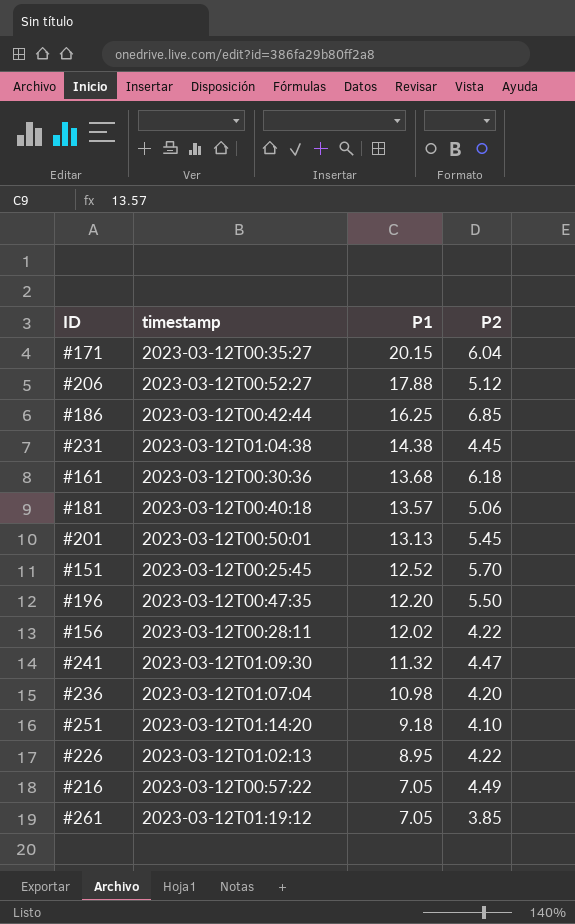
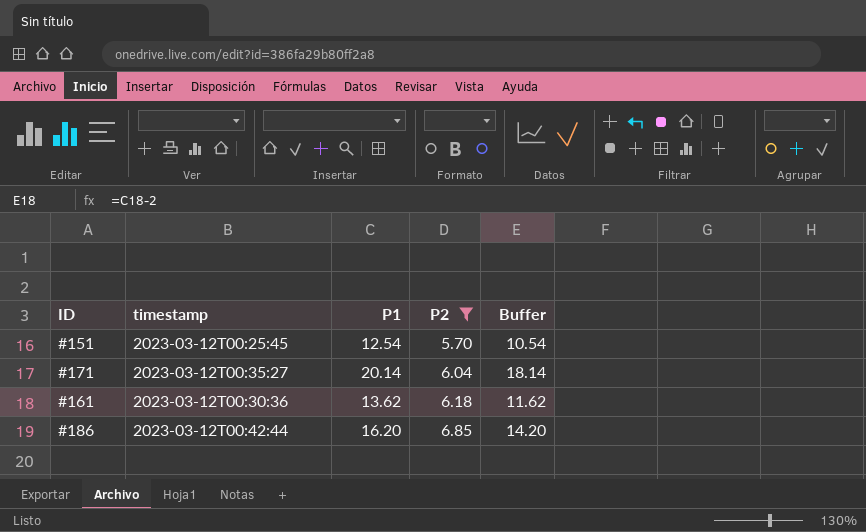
filter: none -> P2 >= 5.70
row order: P1 descending -> P2 ascending
column Buffer | formula: none -> [P1] - 2
#151 | P1: 12.52 -> 12.54
#171 | P1: 20.15 -> 20.14
#161 | P1: 13.68 -> 13.62
#186 | P1: 16.25 -> 16.20

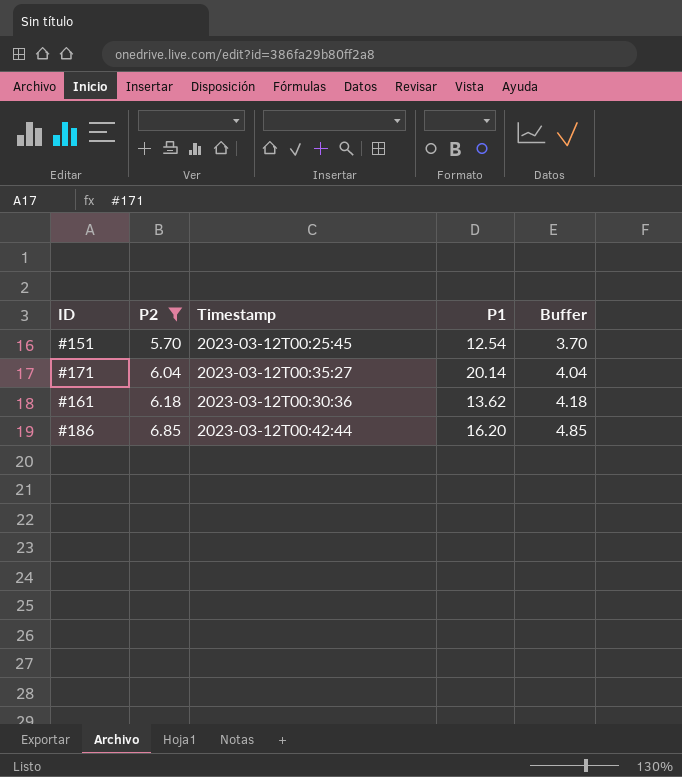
column P2 | position: 4 -> 2
column name: timestamp -> Timestamp
column Buffer | formula: [P1] - 2 -> [P2] - 2

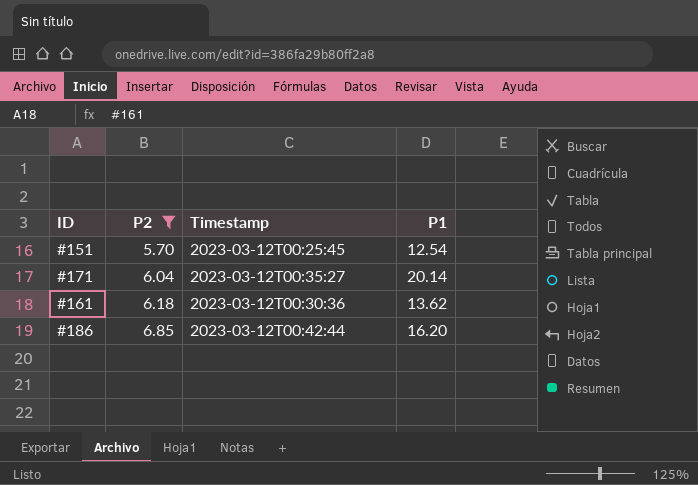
column Buffer | formula: [P2] - 2 -> none

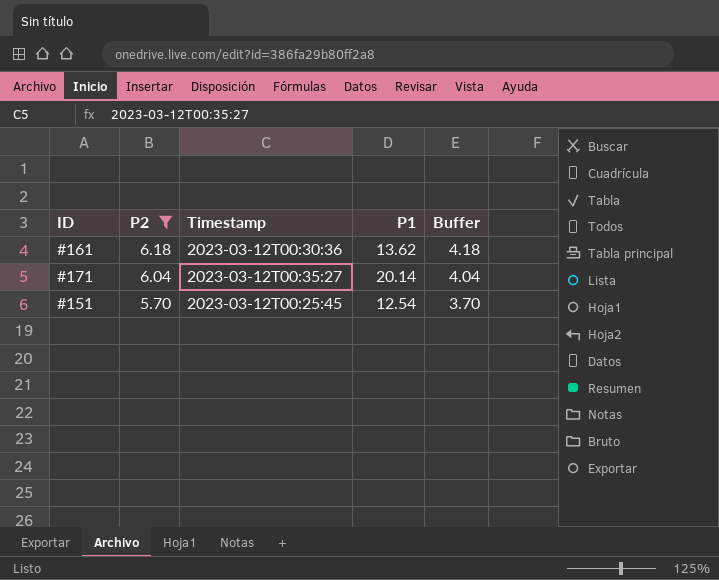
row order: P2 ascending -> P2 descending
column Buffer | formula: none -> [P2] - 2
row #186: 6.85 | 2023-03-12T00:42:44 | 16.20 -> none

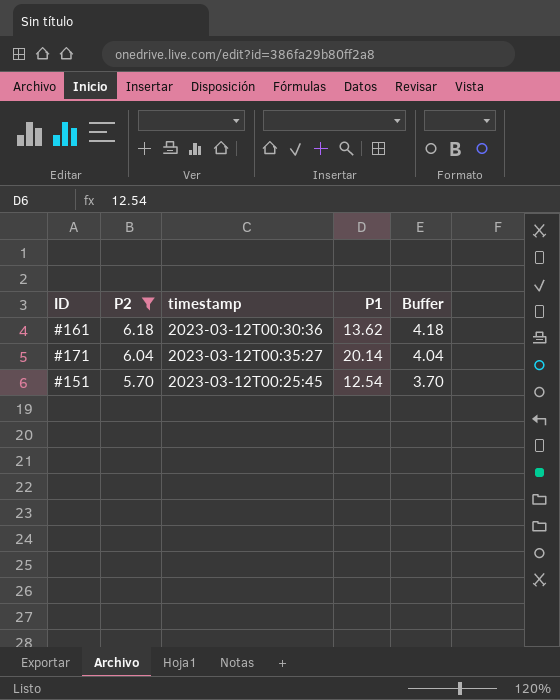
column name: Timestamp -> timestamp

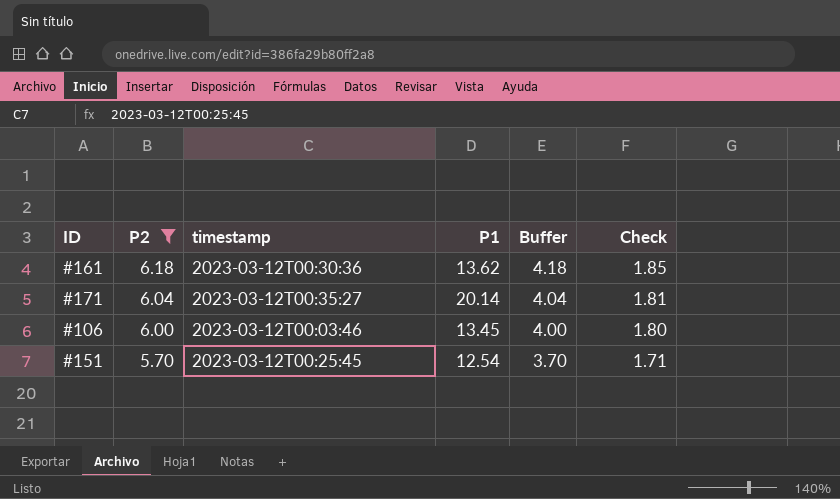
column Check | formula: none -> [P2] * 0.3
row #106: none -> 6.00 | 2023-03-12T00:03:46 | 13.45 | 4.00 | 1.80

